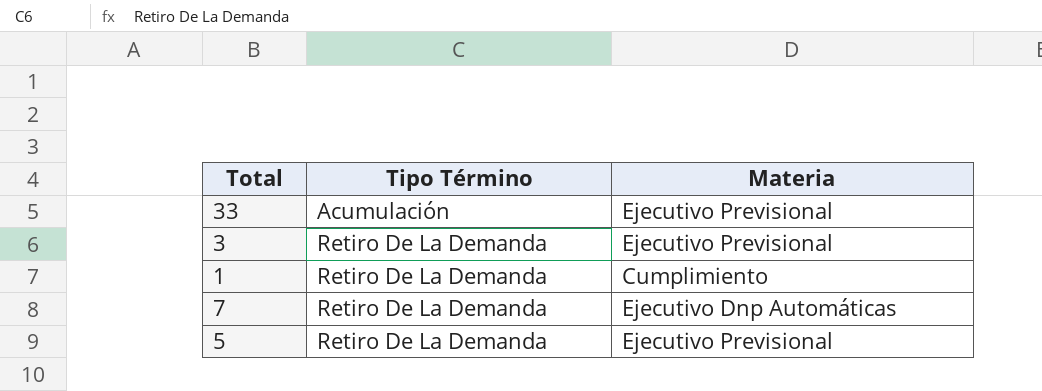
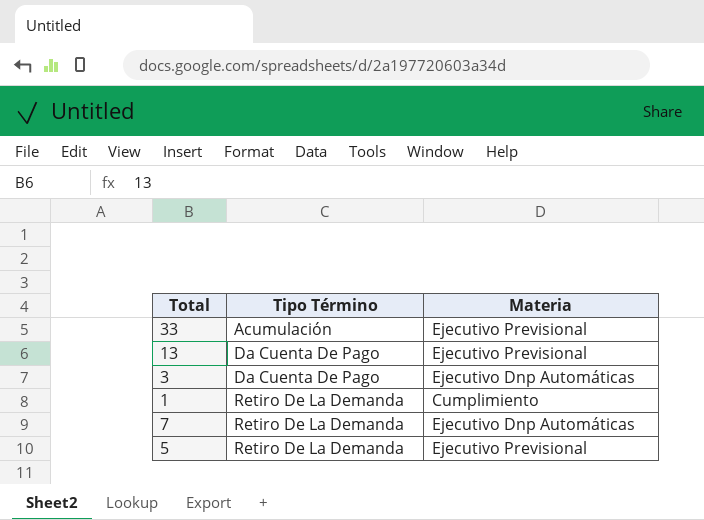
row 13: none -> Da Cuenta De Pago | Ejecutivo Previsional
3 | Tipo Término: Retiro De La Demanda -> Da Cuenta De Pago
3 | Materia: Ejecutivo Previsional -> Ejecutivo Dnp Automáticas

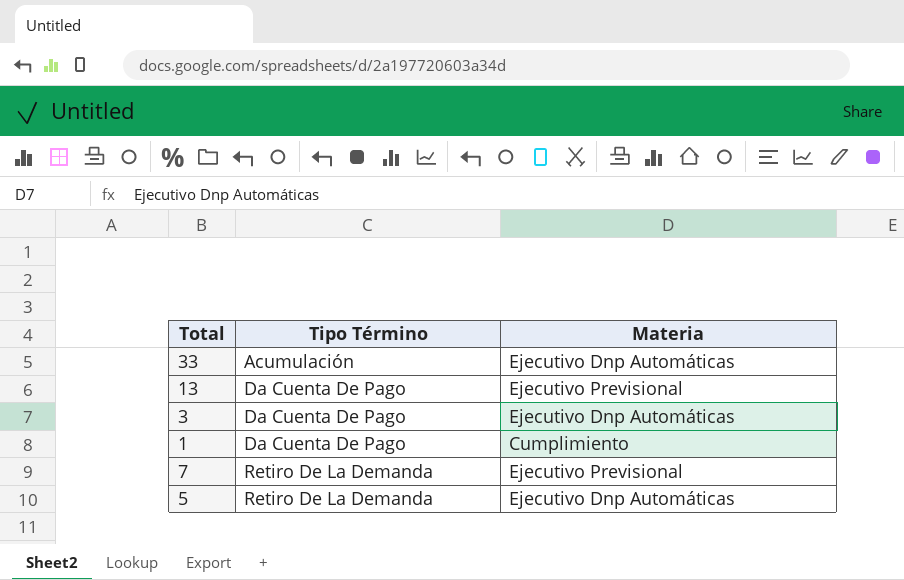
33 | Materia: Ejecutivo Previsional -> Ejecutivo Dnp Automáticas
1 | Tipo Término: Retiro De La Demanda -> Da Cuenta De Pago
7 | Materia: Ejecutivo Dnp Automáticas -> Ejecutivo Previsional
5 | Materia: Ejecutivo Previsional -> Ejecutivo Dnp Automáticas

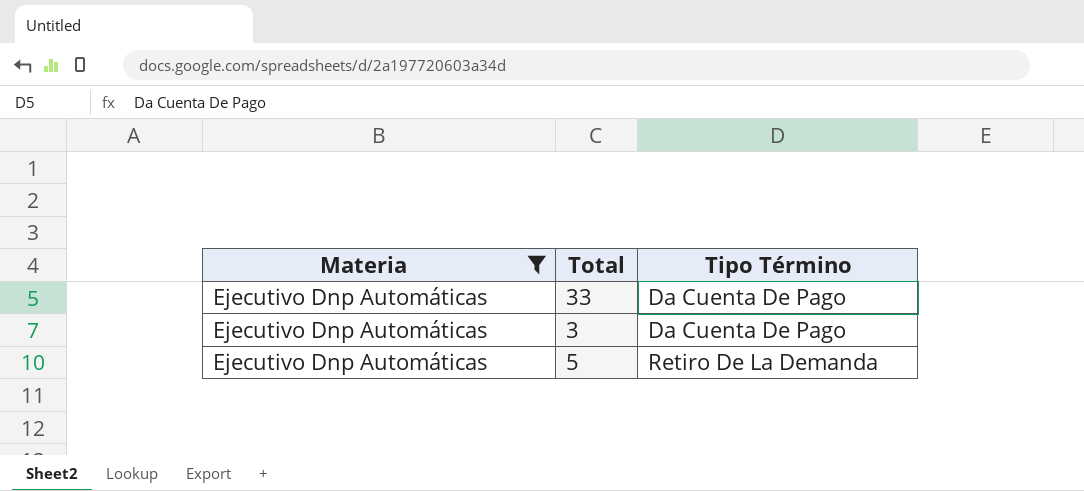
filter: none -> Materia = Ejecutivo Dnp Automáticas
column Materia | position: 3 -> 1
33 | Tipo Término: Acumulación -> Da Cuenta De Pago

